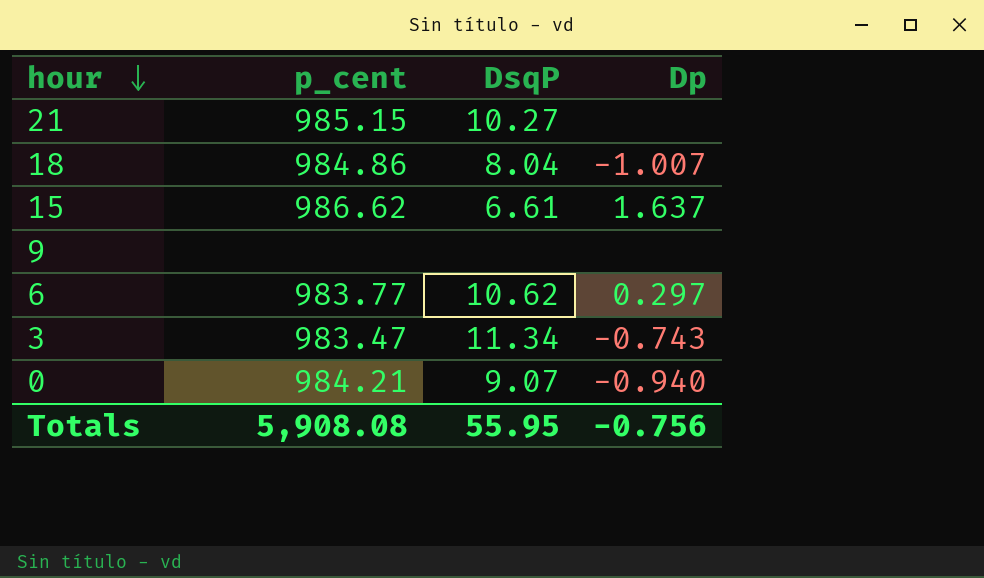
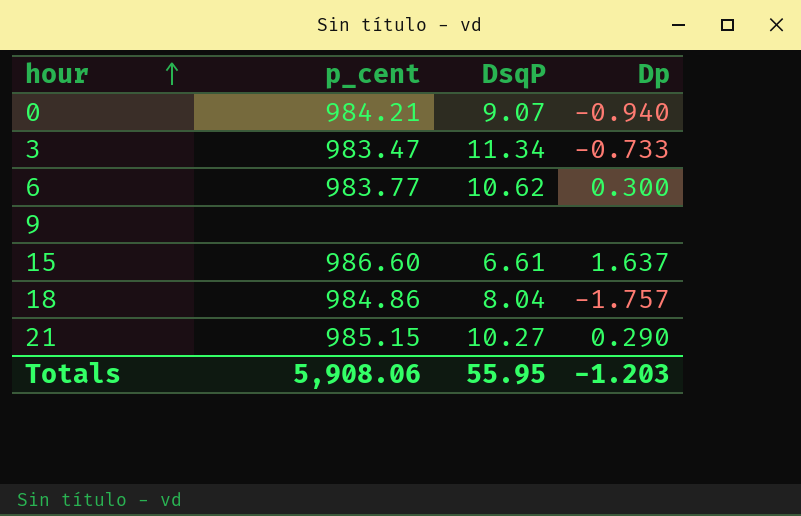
row order: hour descending -> hour ascending
3 | Dp: -0.743 -> -0.733
6 | Dp: 0.297 -> 0.300
15 | p_cent: 986.62 -> 986.60
18 | Dp: -1.007 -> -1.757
21 | Dp: none -> 0.290
Totals | p_cent: 5,908.08 -> 5,908.06
Totals | Dp: -0.756 -> -1.203

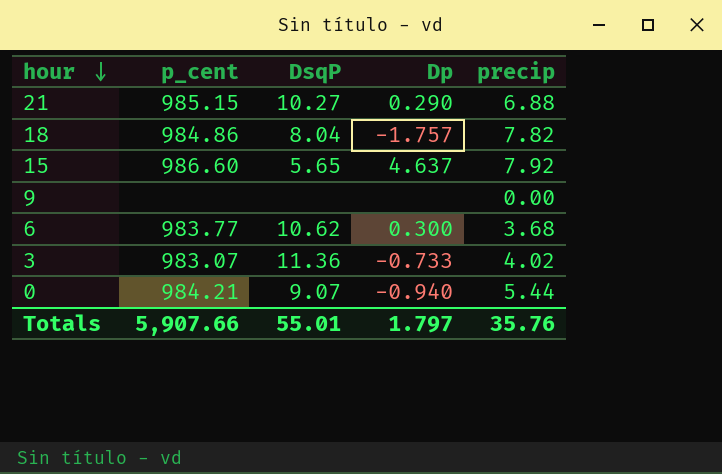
row order: hour ascending -> hour descending
column precip | position: none -> 5
15 | DsqP: 6.61 -> 5.65
15 | Dp: 1.637 -> 4.637
3 | p_cent: 983.47 -> 983.07
3 | DsqP: 11.34 -> 11.36
Totals | p_cent: 5,908.06 -> 5,907.66
Totals | DsqP: 55.95 -> 55.01
Totals | Dp: -1.203 -> 1.797

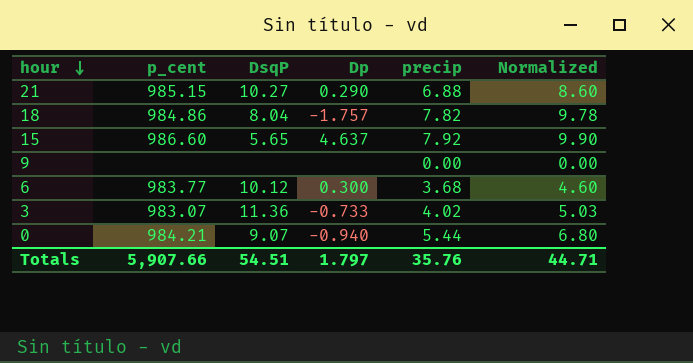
column Normalized | formula: none -> [precip] * 1.25
6 | DsqP: 10.62 -> 10.12
Totals | DsqP: 55.01 -> 54.51

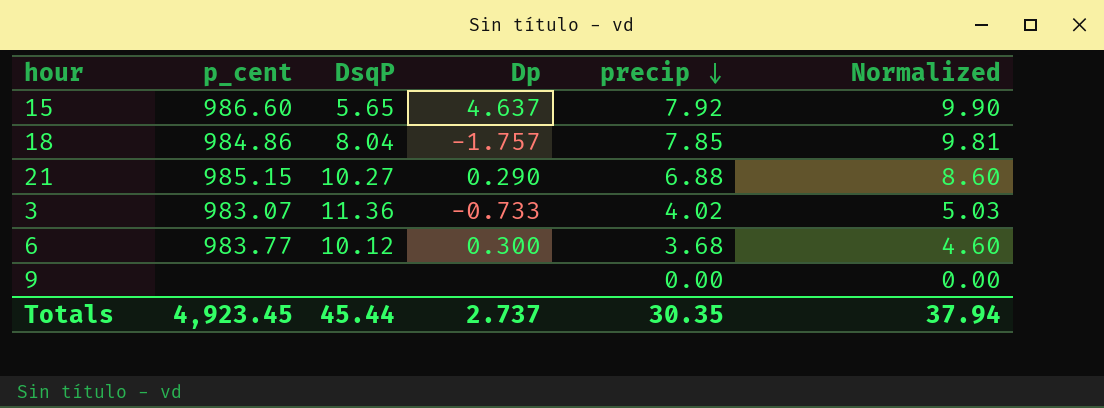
row order: hour descending -> precip descending
row 0: 984.21 | 9.07 | -0.940 | 5.44 | 6.80 -> none
18 | precip: 7.82 -> 7.85
18 | Normalized: 9.78 -> 9.81
Totals | p_cent: 5,907.66 -> 4,923.45
Totals | DsqP: 54.51 -> 45.44
Totals | Dp: 1.797 -> 2.737
Totals | precip: 35.76 -> 30.35
Totals | Normalized: 44.71 -> 37.94

